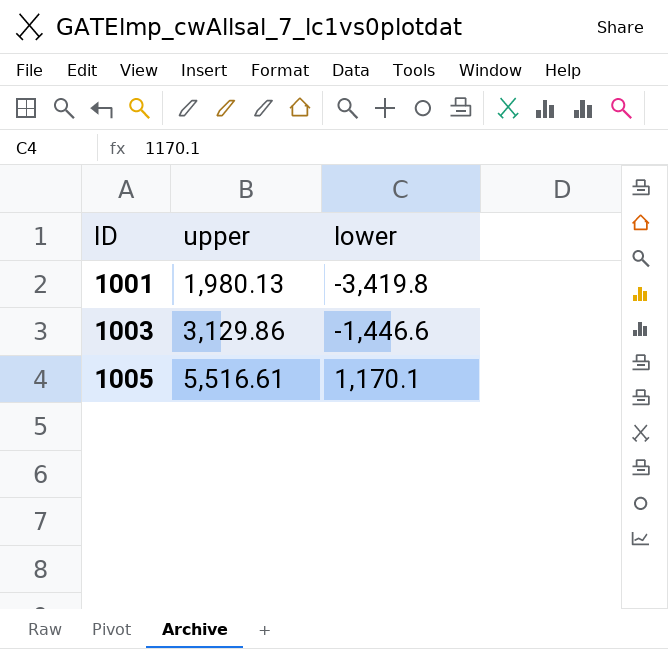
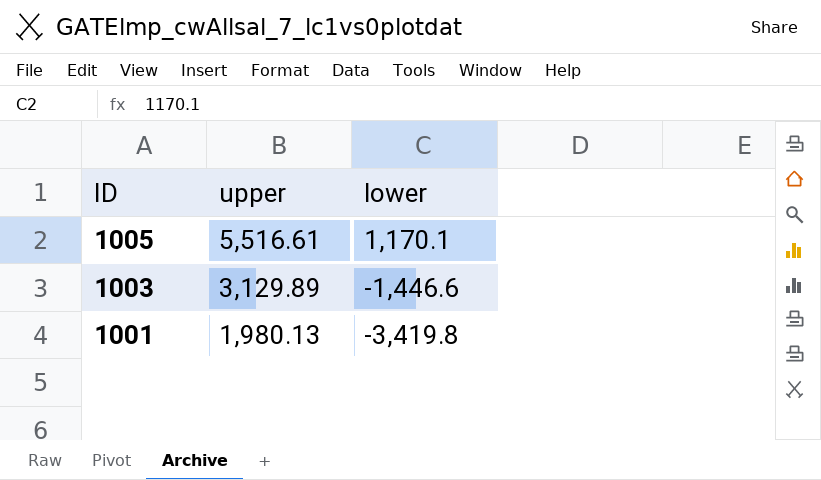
row order: ID ascending -> ID descending
1003 | upper: 3,129.86 -> 3,129.89

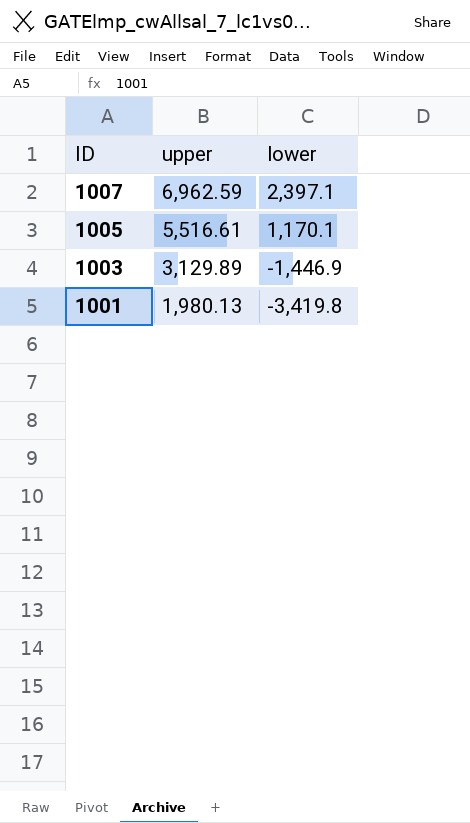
row 1007: none -> 6,962.59 | 2,397.1
1003 | lower: -1,446.6 -> -1,446.9

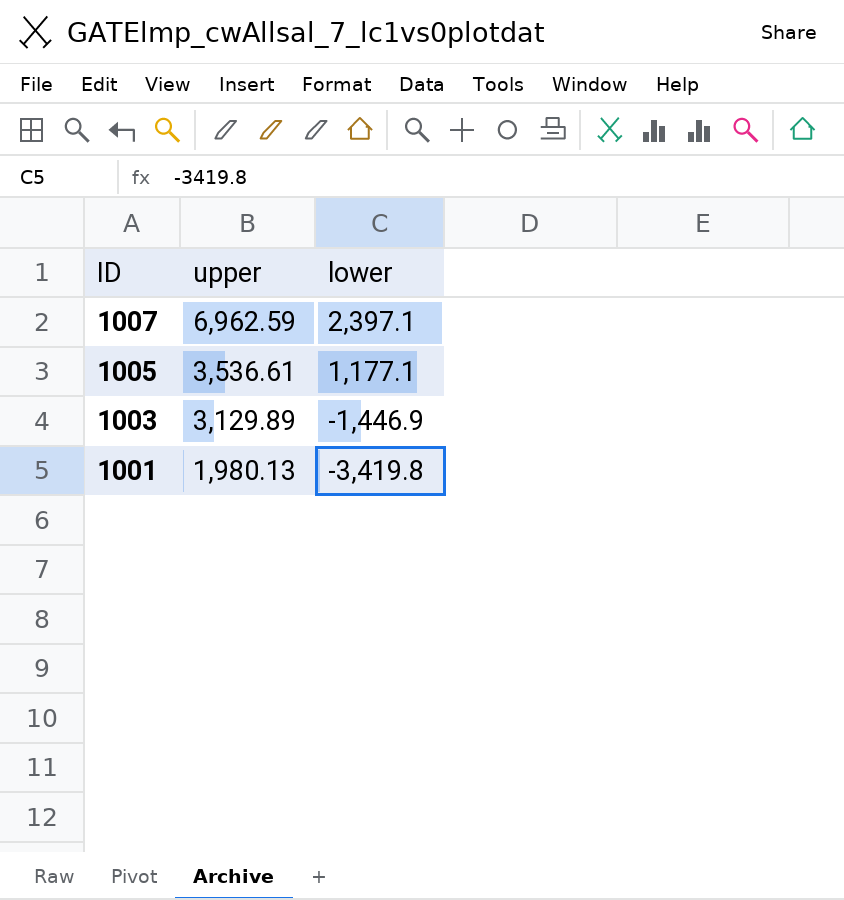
1005 | upper: 5,516.61 -> 3,536.61
1005 | lower: 1,170.1 -> 1,177.1

